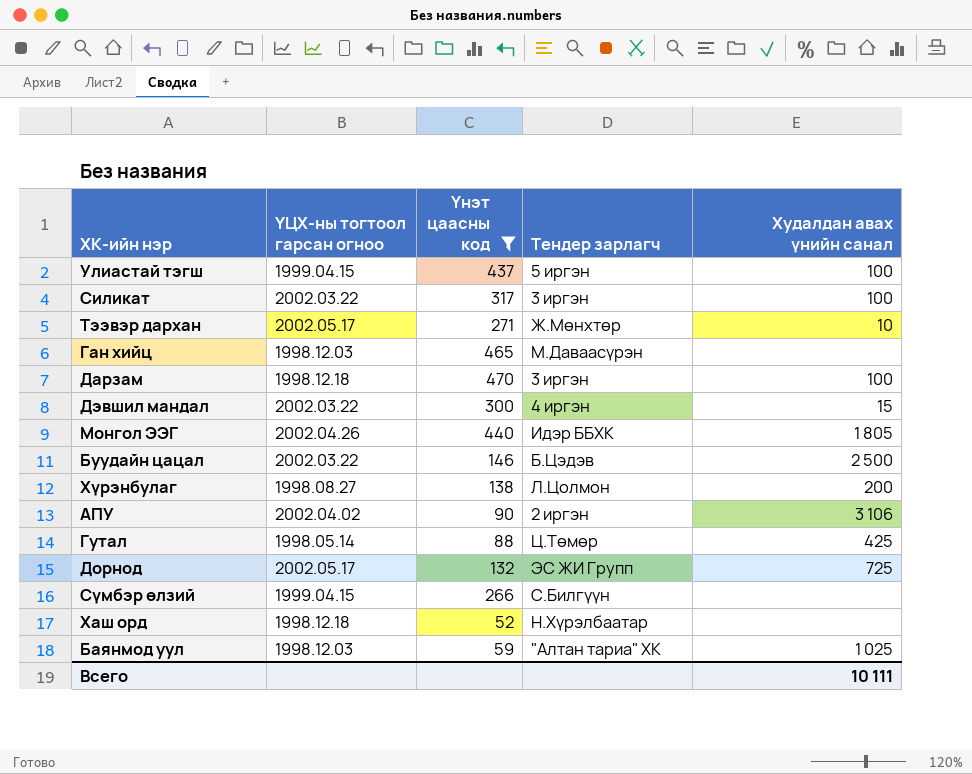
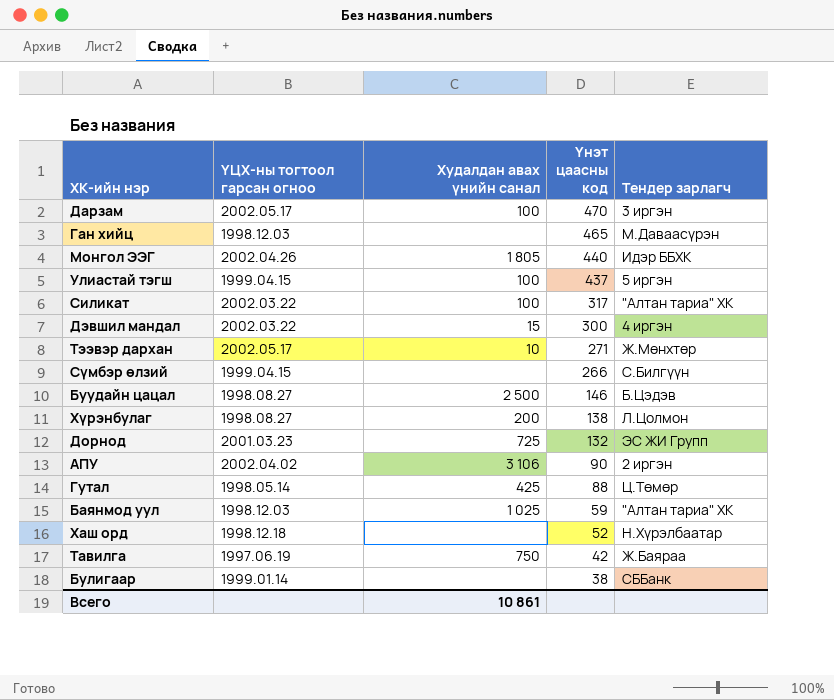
filter: Үнэт цаасны код >= 52 -> none
row order: none -> Үнэт цаасны код descending
column Худалдан авах үнийн санал | position: 5 -> 3
Дарзам | ҮЦХ-ны тогтоол гарсан огноо: 1998.12.18 -> 2002.05.17
Силикат | Тендер зарлагч: 3 иргэн -> "Алтан тариа" ХК
Буудайн цацал | ҮЦХ-ны тогтоол гарсан огноо: 2002.03.22 -> 1998.08.27
Дорнод | ҮЦХ-ны тогтоол гарсан огноо: 2002.05.17 -> 2001.03.23
Всего | Худалдан авах үнийн санал: 10 111 -> 10 861

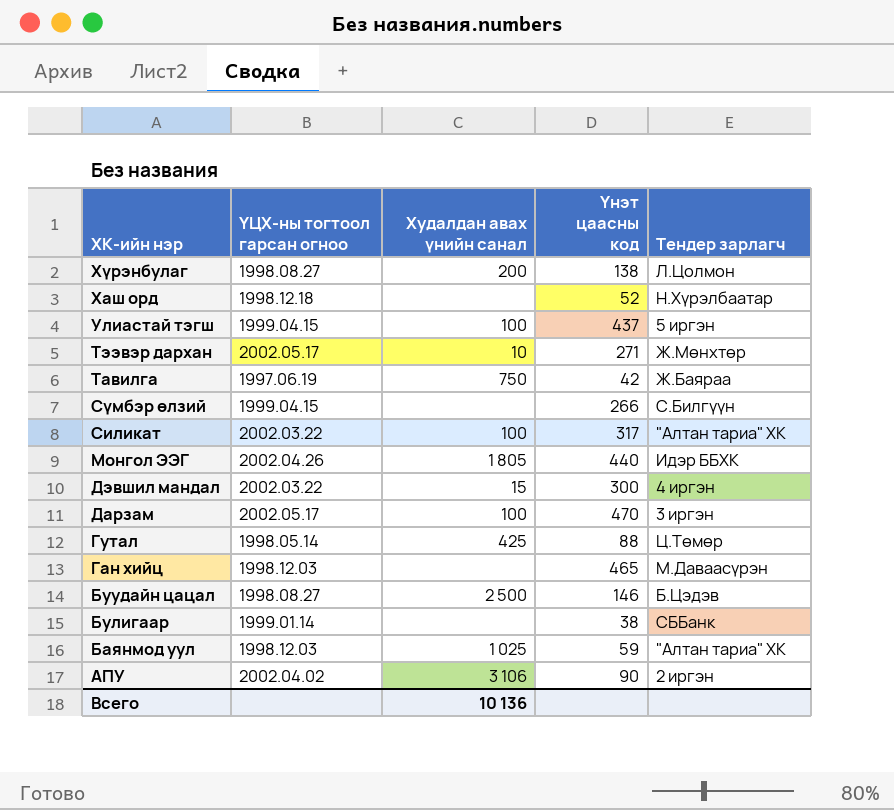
row order: Үнэт цаасны код descending -> ХК-ийн нэр descending
row Дорнод: 2001.03.23 | 725 | 132 | ЭС ЖИ Групп -> none
Всего | Худалдан авах үнийн санал: 10 861 -> 10 136

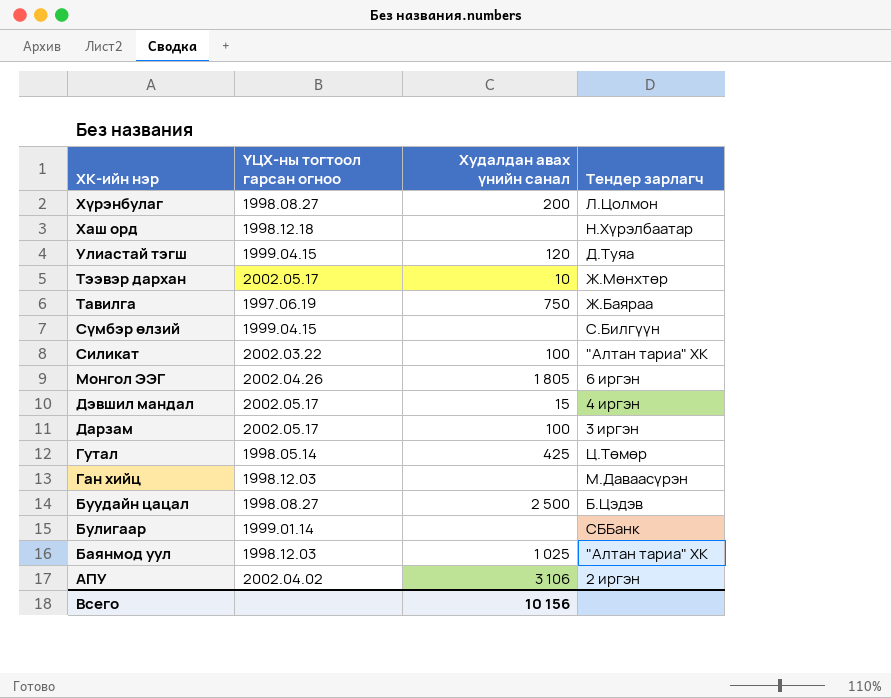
column Үнэт цаасны код | position: 4 -> none
Улиастай тэгш | Худалдан авах үнийн санал: 100 -> 120
Улиастай тэгш | Тендер зарлагч: 5 иргэн -> Д.Туяа
Монгол ЭЭГ | Тендер зарлагч: Идэр ББХК -> 6 иргэн
Дэвшил мандал | ҮЦХ-ны тогтоол гарсан огноо: 2002.03.22 -> 2002.05.17
Всего | Худалдан авах үнийн санал: 10 136 -> 10 156

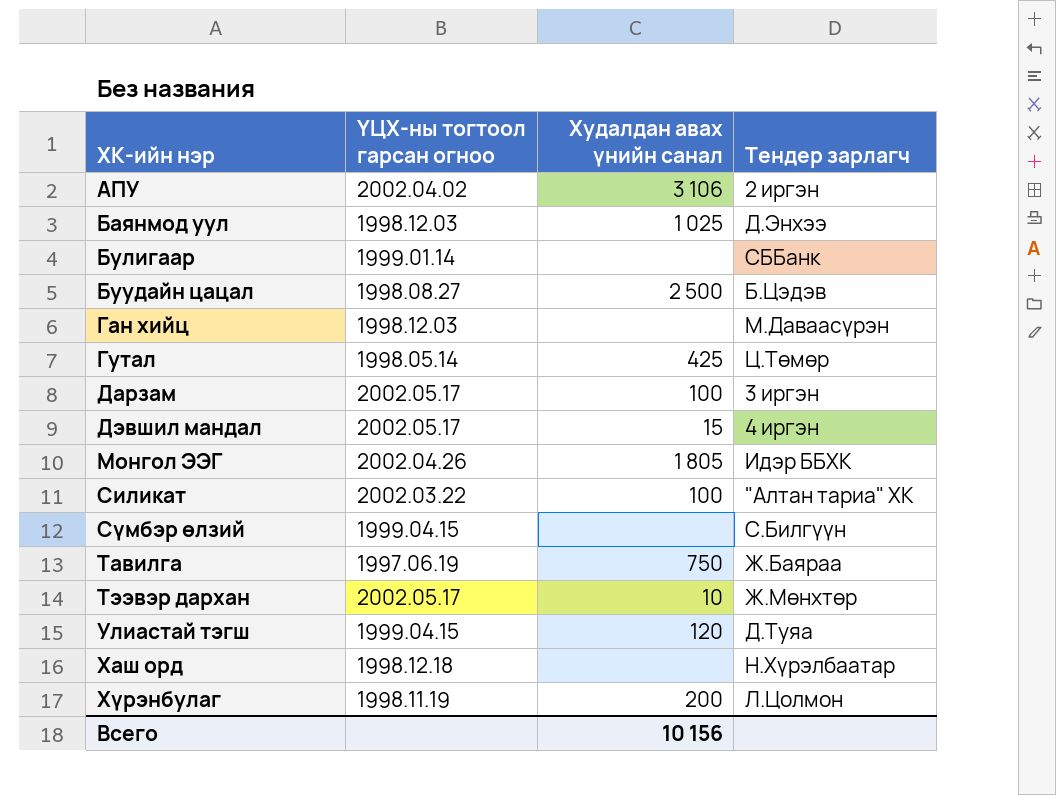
row order: ХК-ийн нэр descending -> ХК-ийн нэр ascending
Баянмод уул | Тендер зарлагч: "Алтан тариа" ХК -> Д.Энхээ
Монгол ЭЭГ | Тендер зарлагч: 6 иргэн -> Идэр ББХК
Хүрэнбулаг | ҮЦХ-ны тогтоол гарсан огноо: 1998.08.27 -> 1998.11.19

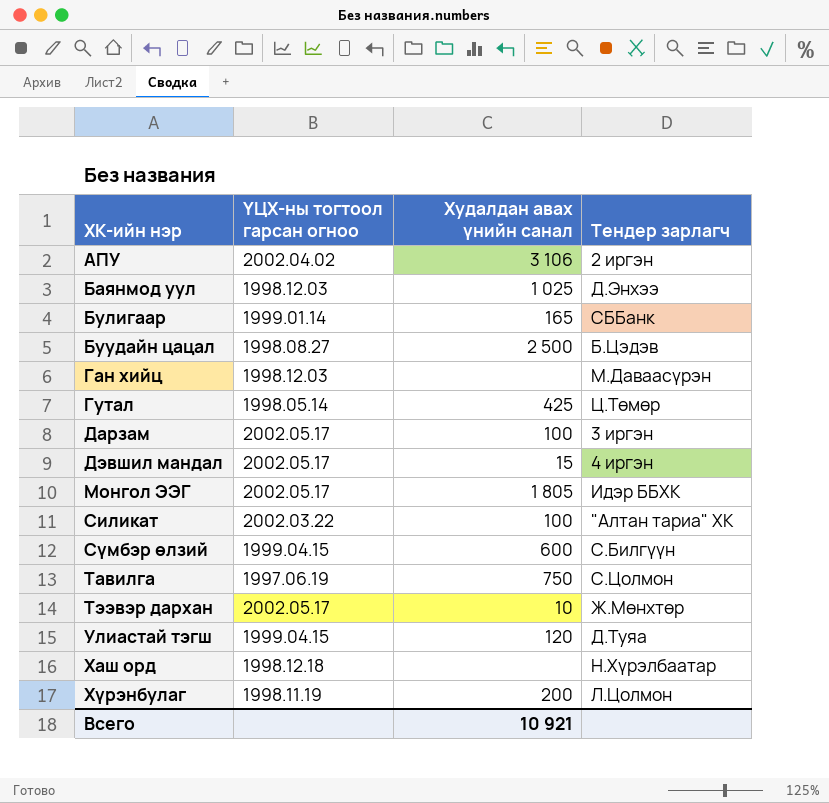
Булигаар | Худалдан авах үнийн санал: none -> 165
Монгол ЭЭГ | ҮЦХ-ны тогтоол гарсан огноо: 2002.04.26 -> 2002.05.17
Сүмбэр өлзий | Худалдан авах үнийн санал: none -> 600
Тавилга | Тендер зарлагч: Ж.Баяраа -> С.Цолмон
Всего | Худалдан авах үнийн санал: 10 156 -> 10 921

